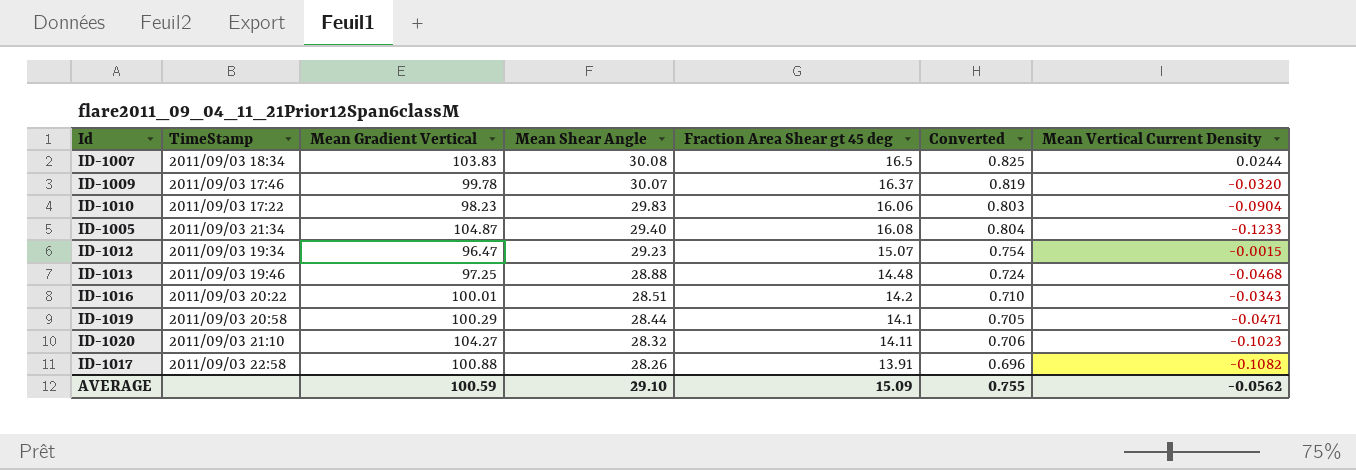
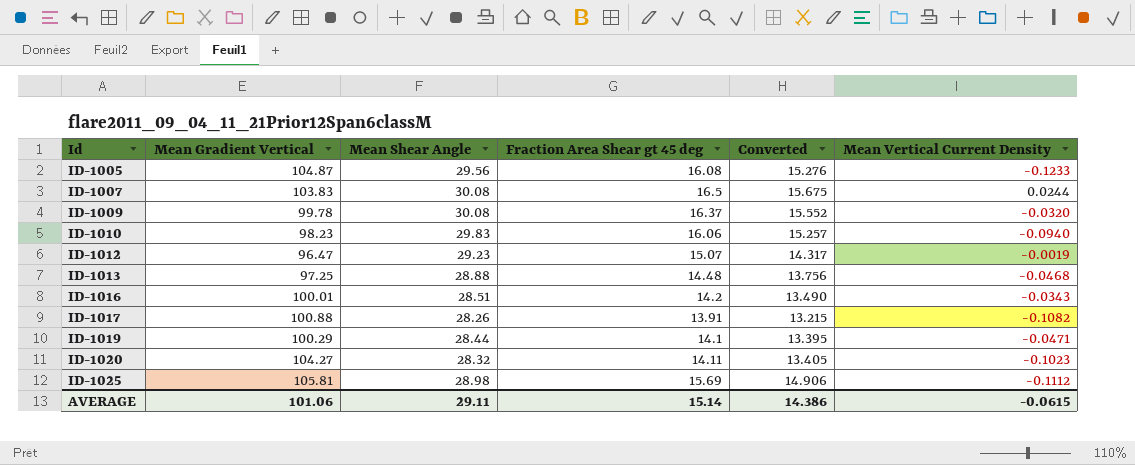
row order: Mean Shear Angle descending -> Id ascending
column TimeStamp | position: 2 -> none
column Converted | formula: [Fraction Area Shear gt 45 deg] * 0.05 -> [Fraction Area Shear gt 45 deg] * 0.95
ID-1005 | Mean Shear Angle: 29.40 -> 29.56
ID-1009 | Mean Shear Angle: 30.07 -> 30.08
ID-1010 | Mean Vertical Current Density: -0.0904 -> -0.0940
ID-1012 | Mean Vertical Current Density: -0.0015 -> -0.0019
row ID-1025: none -> 105.81 | 28.98 | 15.69 | 14.906 | -0.1112
AVERAGE | Mean Gradient Vertical: 100.59 -> 101.06
AVERAGE | Mean Shear Angle: 29.10 -> 29.11
AVERAGE | Fraction Area Shear gt 45 deg: 15.09 -> 15.14
AVERAGE | Converted: 0.755 -> 14.386
AVERAGE | Mean Vertical Current Density: -0.0562 -> -0.0615

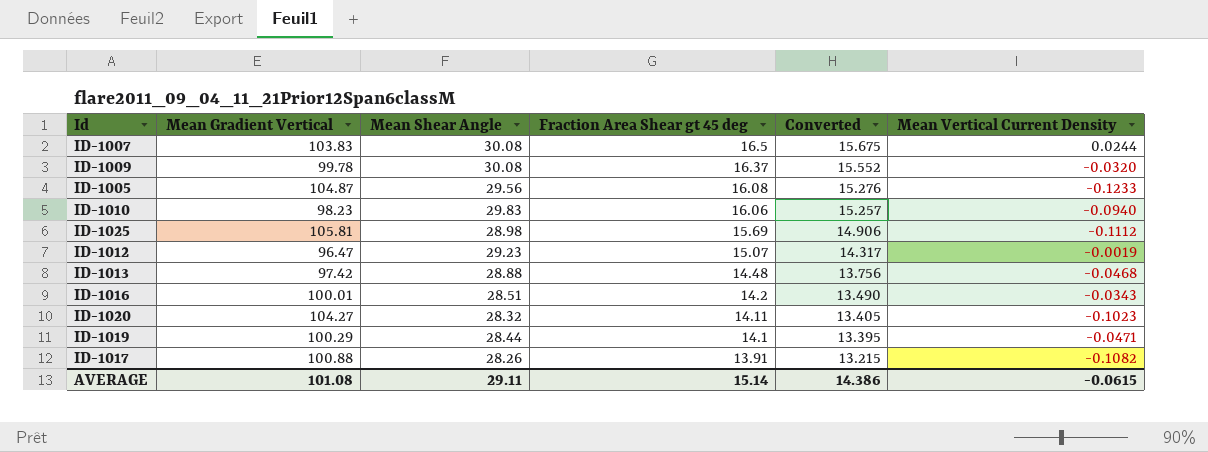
row order: Id ascending -> Fraction Area Shear gt 45 deg descending
ID-1013 | Mean Gradient Vertical: 97.25 -> 97.42
AVERAGE | Mean Gradient Vertical: 101.06 -> 101.08

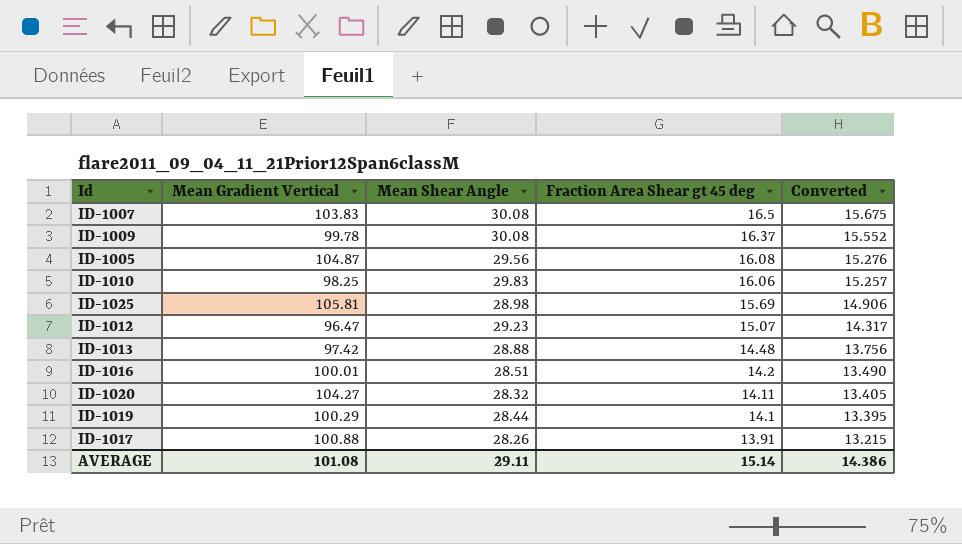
column Mean Vertical Current Density | position: 6 -> none
ID-1010 | Mean Gradient Vertical: 98.23 -> 98.25

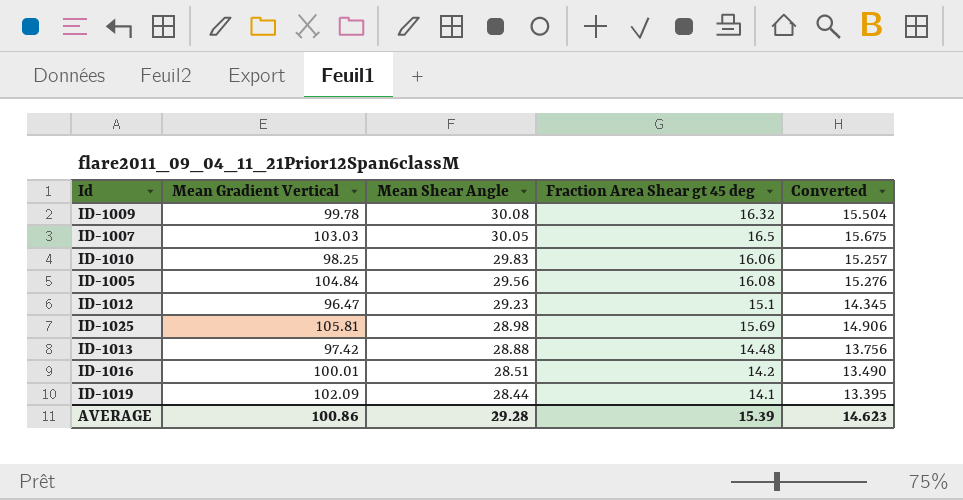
row order: Fraction Area Shear gt 45 deg descending -> Mean Shear Angle descending
row ID-1020: 104.27 | 28.32 | 14.11 | 13.405 -> none
row ID-1017: 100.88 | 28.26 | 13.91 | 13.215 -> none
ID-1009 | Fraction Area Shear gt 45 deg: 16.37 -> 16.32
ID-1009 | Converted: 15.552 -> 15.504
ID-1007 | Mean Gradient Vertical: 103.83 -> 103.03
ID-1007 | Mean Shear Angle: 30.08 -> 30.05
ID-1005 | Mean Gradient Vertical: 104.87 -> 104.84
ID-1012 | Fraction Area Shear gt 45 deg: 15.07 -> 15.1
ID-1012 | Converted: 14.317 -> 14.345
ID-1019 | Mean Gradient Vertical: 100.29 -> 102.09
AVERAGE | Mean Gradient Vertical: 101.08 -> 100.86
AVERAGE | Mean Shear Angle: 29.11 -> 29.28
AVERAGE | Fraction Area Shear gt 45 deg: 15.14 -> 15.39
AVERAGE | Converted: 14.386 -> 14.623

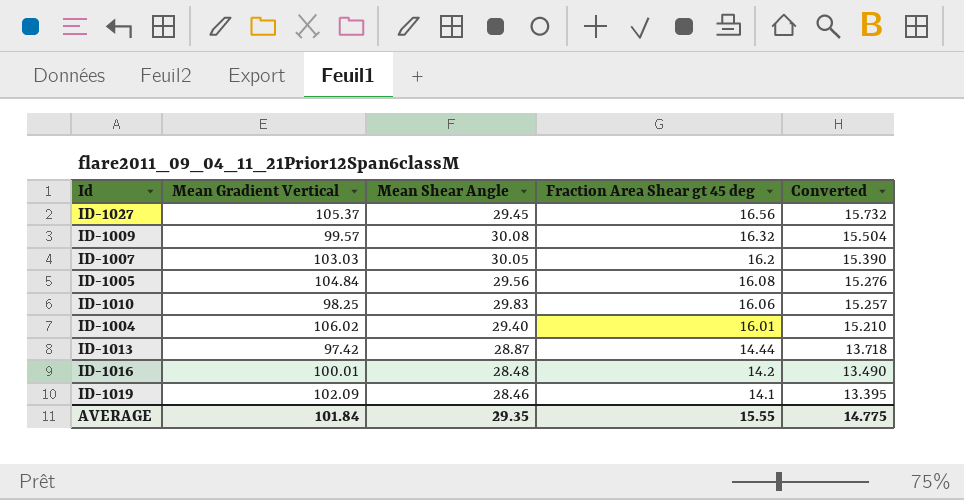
row order: Mean Shear Angle descending -> Fraction Area Shear gt 45 deg descending
row ID-1012: 96.47 | 29.23 | 15.1 | 14.345 -> none
row ID-1025: 105.81 | 28.98 | 15.69 | 14.906 -> none
row ID-1027: none -> 105.37 | 29.45 | 16.56 | 15.732
ID-1009 | Mean Gradient Vertical: 99.78 -> 99.57
ID-1007 | Fraction Area Shear gt 45 deg: 16.5 -> 16.2
ID-1007 | Converted: 15.675 -> 15.390
row ID-1004: none -> 106.02 | 29.40 | 16.01 | 15.210
ID-1013 | Mean Shear Angle: 28.88 -> 28.87
ID-1013 | Fraction Area Shear gt 45 deg: 14.48 -> 14.44
ID-1013 | Converted: 13.756 -> 13.718
ID-1016 | Mean Shear Angle: 28.51 -> 28.48
ID-1019 | Mean Shear Angle: 28.44 -> 28.46
AVERAGE | Mean Gradient Vertical: 100.86 -> 101.84
AVERAGE | Mean Shear Angle: 29.28 -> 29.35
AVERAGE | Fraction Area Shear gt 45 deg: 15.39 -> 15.55
AVERAGE | Converted: 14.623 -> 14.775

